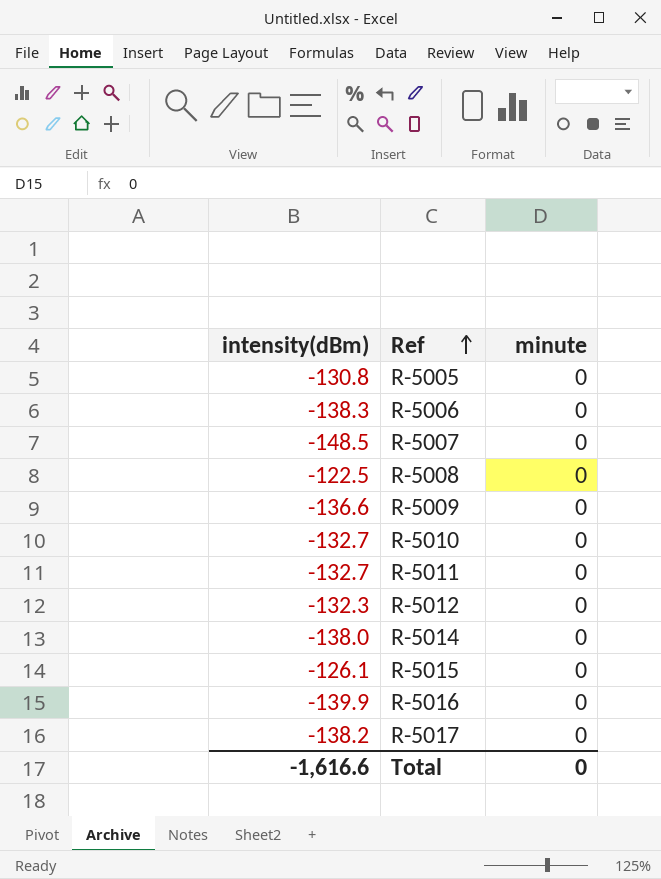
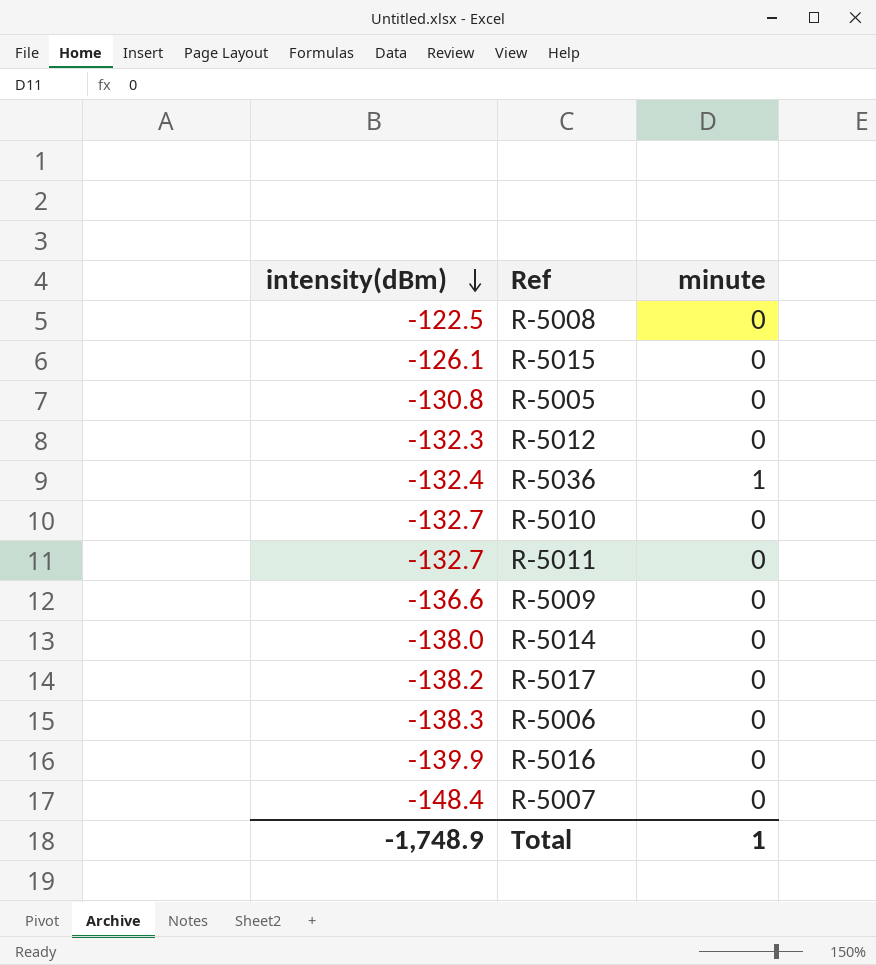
row order: Ref ascending -> intensity(dBm) descending
row R-5036: none -> -132.4 | 1
R-5007 | intensity(dBm): -148.5 -> -148.4
Total | intensity(dBm): -1,616.6 -> -1,748.9
Total | minute: 0 -> 1

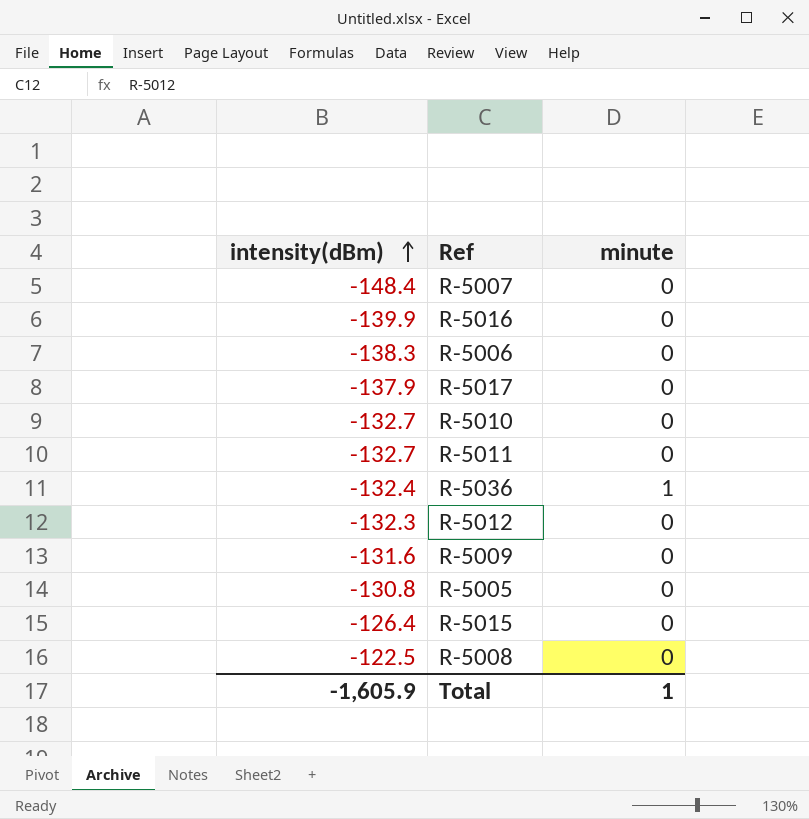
row order: intensity(dBm) descending -> intensity(dBm) ascending
row R-5014: -138.0 | 0 -> none
R-5017 | intensity(dBm): -138.2 -> -137.9
R-5009 | intensity(dBm): -136.6 -> -131.6
R-5015 | intensity(dBm): -126.1 -> -126.4
Total | intensity(dBm): -1,748.9 -> -1,605.9

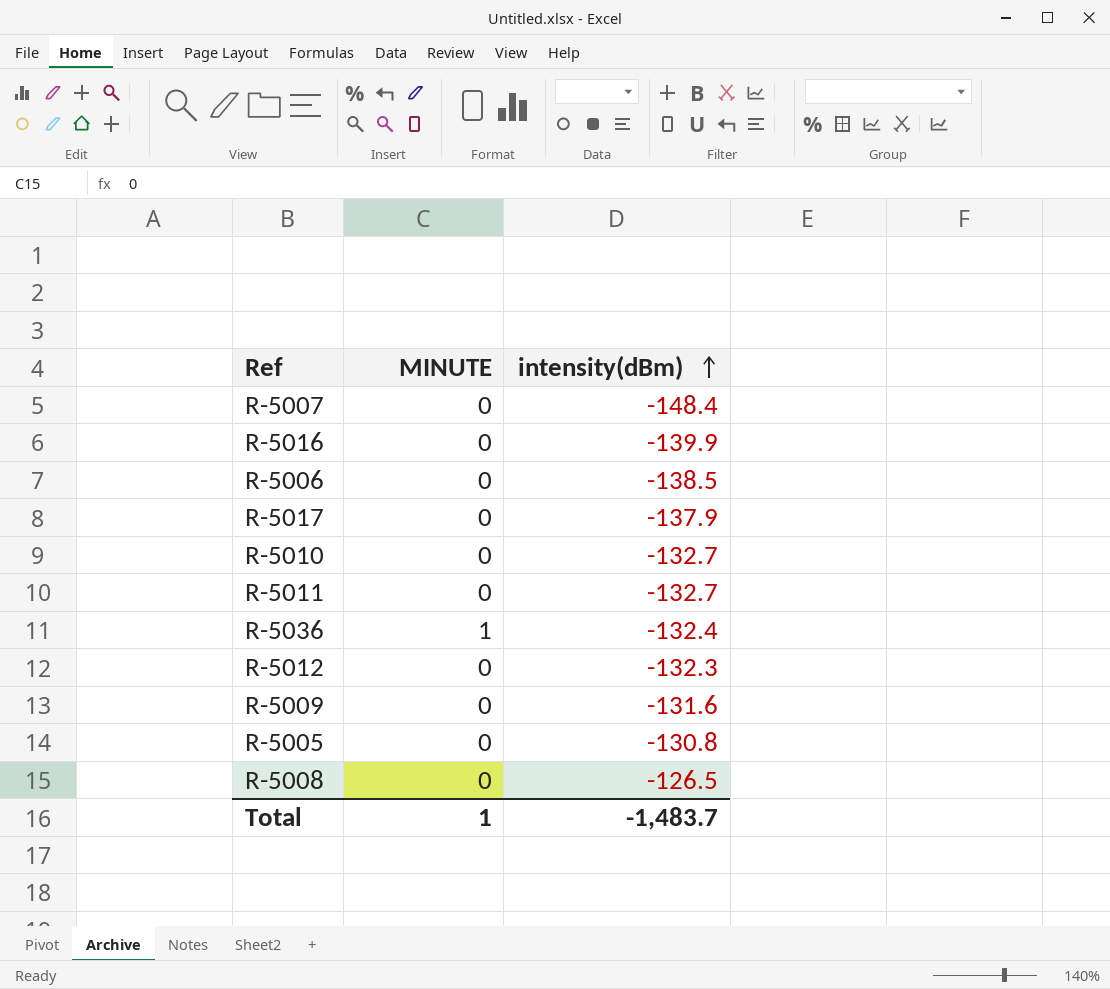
column name: minute -> MINUTE
column intensity(dBm) | position: 1 -> 3
row R-5015: -126.4 | 0 -> none
R-5006 | intensity(dBm): -138.3 -> -138.5
R-5008 | intensity(dBm): -122.5 -> -126.5
Total | intensity(dBm): -1,605.9 -> -1,483.7

